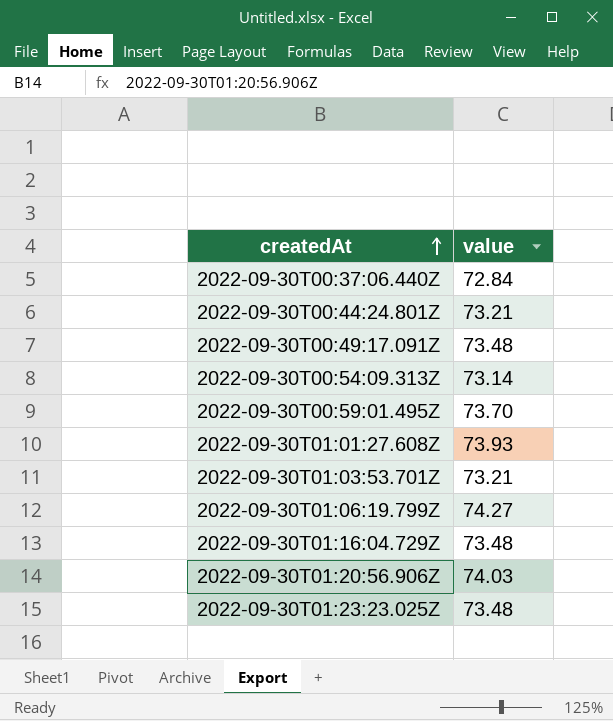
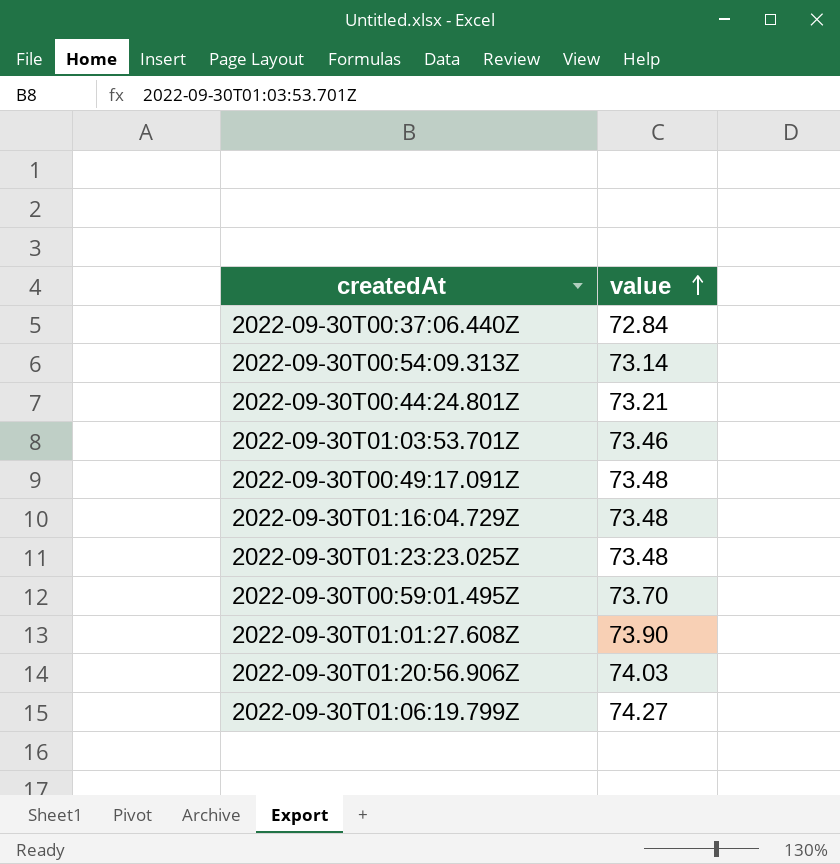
row order: createdAt ascending -> value ascending
2022-09-30T01:03:53.701Z | value: 73.21 -> 73.46
2022-09-30T01:01:27.608Z | value: 73.93 -> 73.90

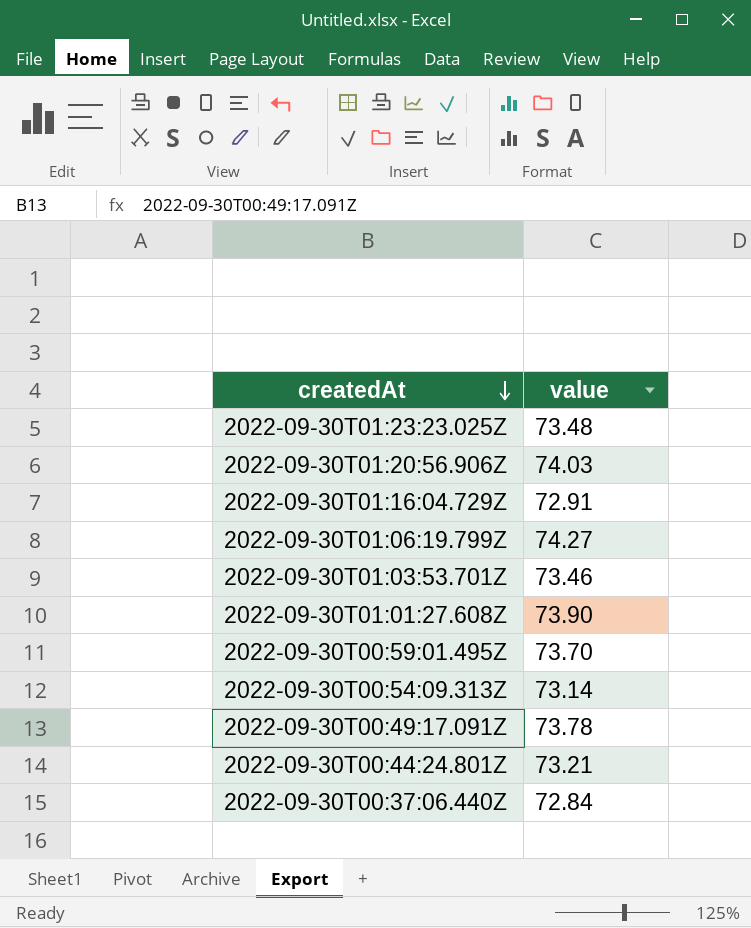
row order: value ascending -> createdAt descending
2022-09-30T01:16:04.729Z | value: 73.48 -> 72.91
2022-09-30T00:49:17.091Z | value: 73.48 -> 73.78

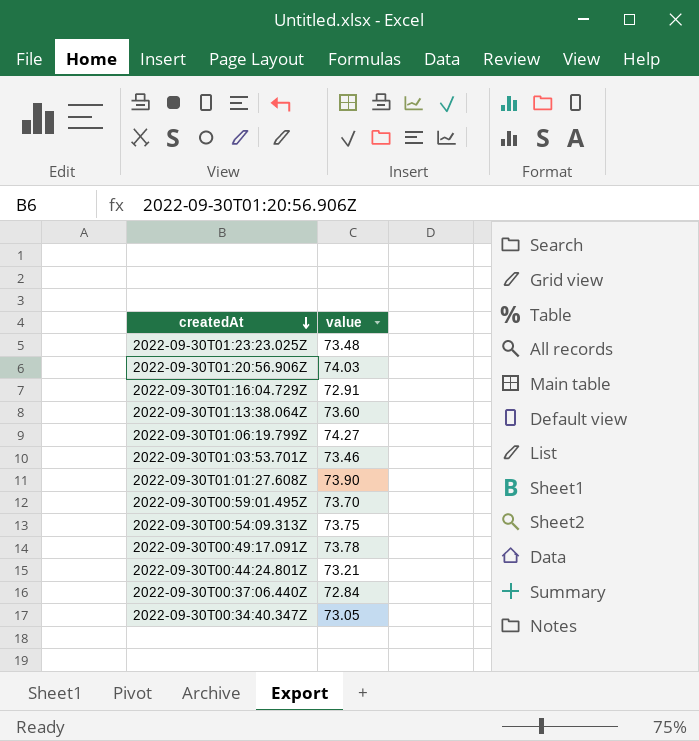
row 2022-09-30T01:13:38.064Z: none -> 73.60
2022-09-30T00:54:09.313Z | value: 73.14 -> 73.75
row 2022-09-30T00:34:40.347Z: none -> 73.05

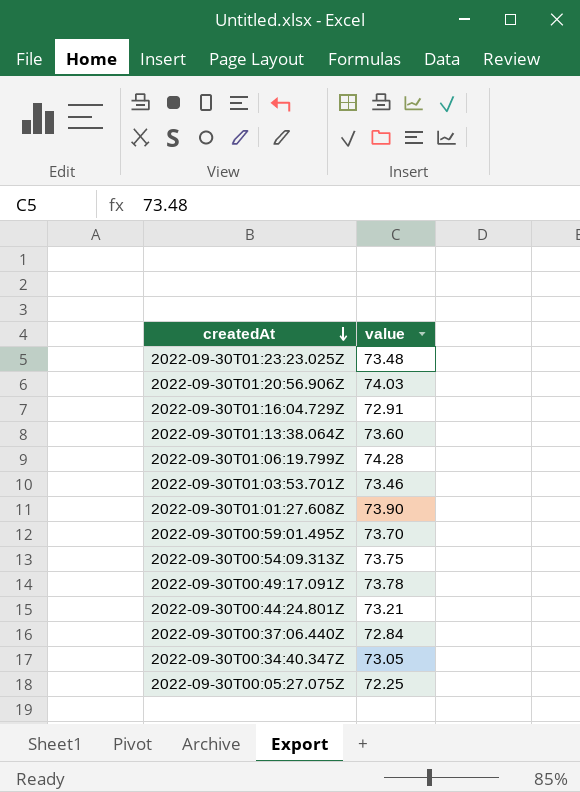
2022-09-30T01:06:19.799Z | value: 74.27 -> 74.28
row 2022-09-30T00:05:27.075Z: none -> 72.25

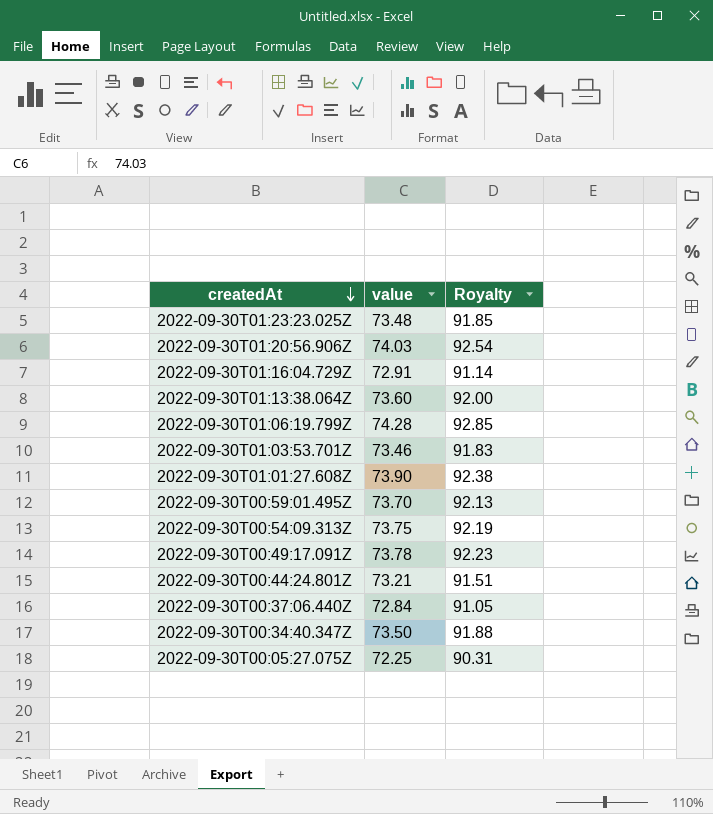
column Royalty | formula: none -> [value] * 1.25
2022-09-30T00:34:40.347Z | value: 73.05 -> 73.50

